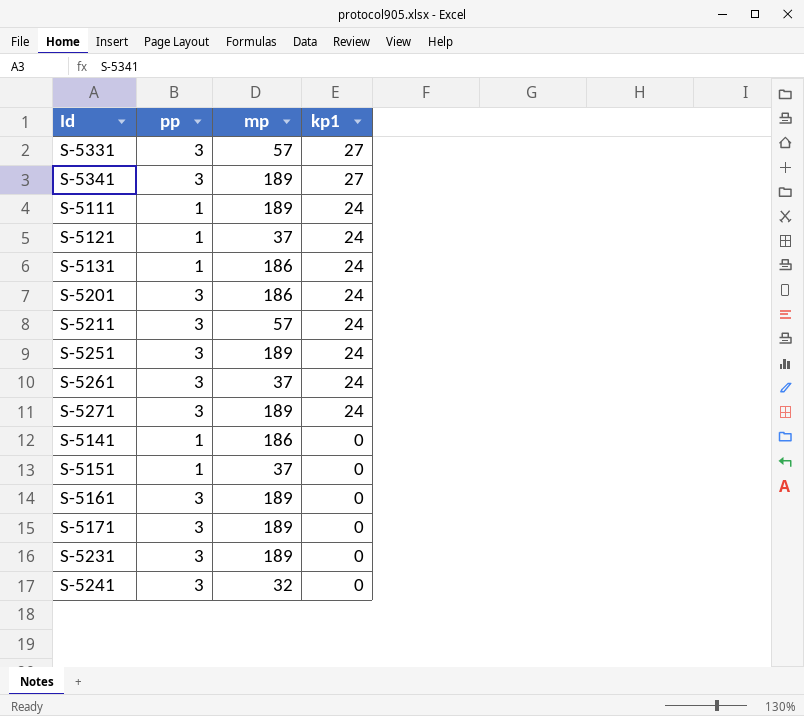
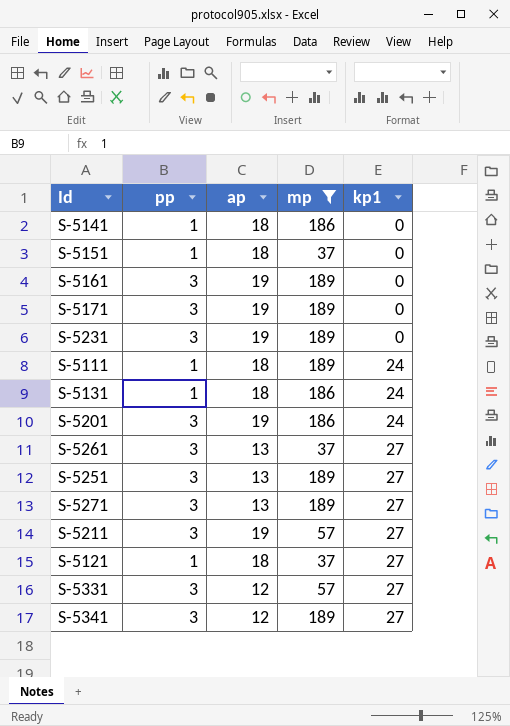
filter: none -> mp != 32
row order: kp1 descending -> kp1 ascending
column ap | position: none -> 3
S-5261 | kp1: 24 -> 27
S-5251 | kp1: 24 -> 27
S-5271 | kp1: 24 -> 27
S-5211 | kp1: 24 -> 27
S-5121 | kp1: 24 -> 27

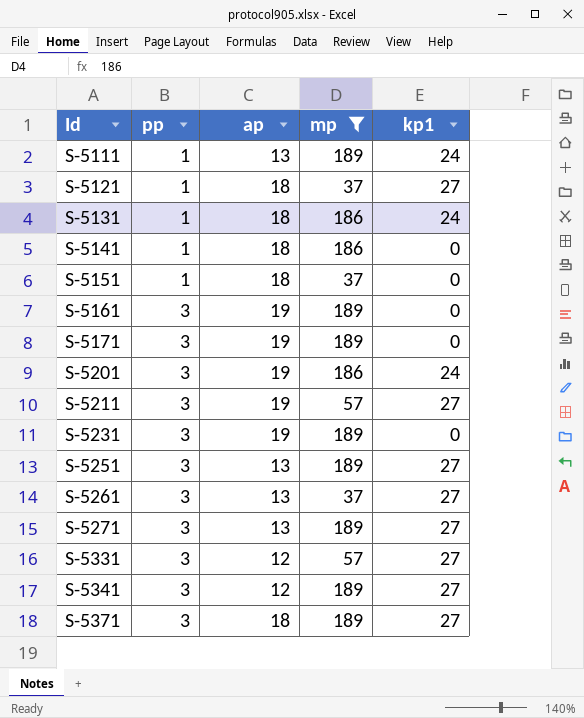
row order: kp1 ascending -> Id ascending
S-5111 | ap: 18 -> 13
row S-5371: none -> 3 | 18 | 189 | 27

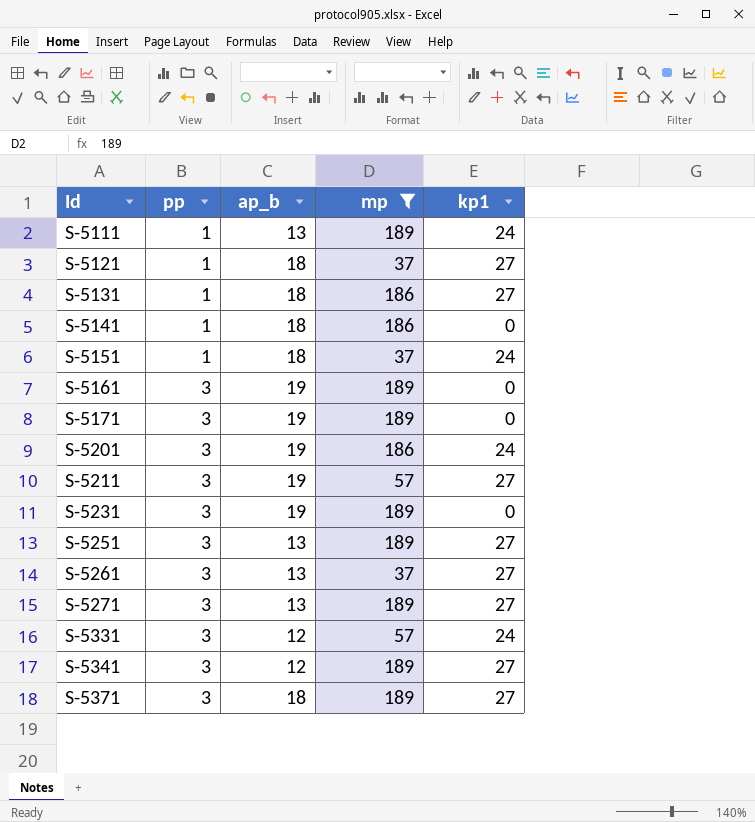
column name: ap -> ap_b
S-5131 | kp1: 24 -> 27
S-5151 | kp1: 0 -> 24
S-5331 | kp1: 27 -> 24

